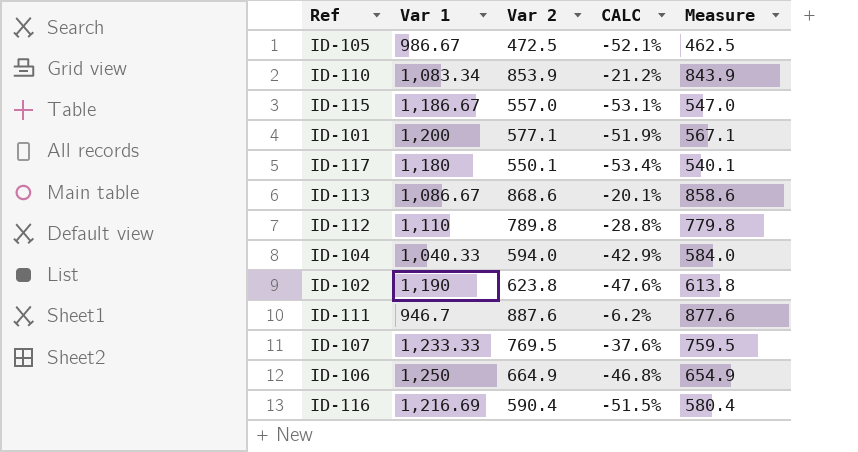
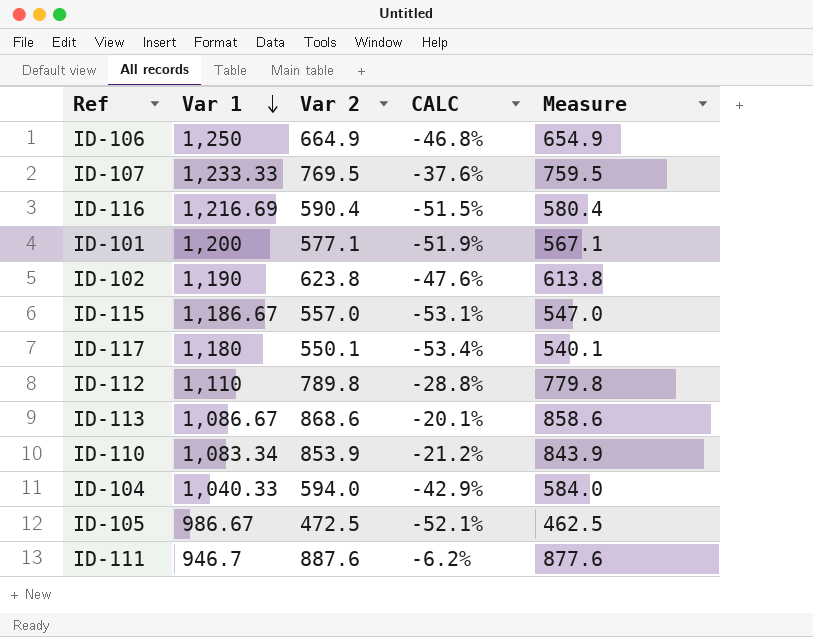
row order: none -> Var 1 descending

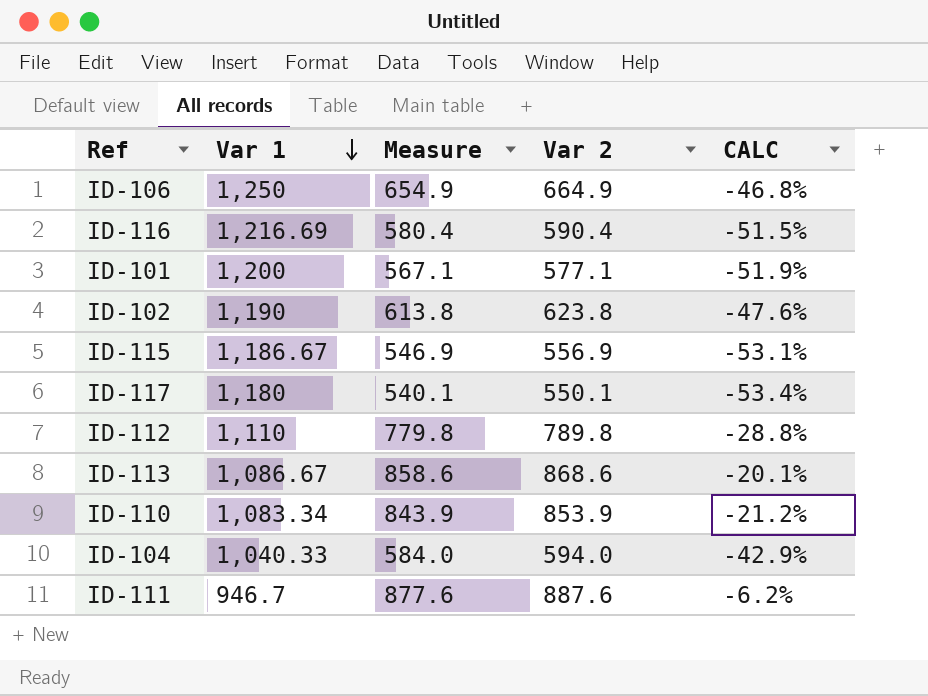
column Measure | position: 5 -> 3
row ID-107: 1,233.33 | 769.5 | -37.6% | 759.5 -> none
row ID-105: 986.67 | 472.5 | -52.1% | 462.5 -> none
ID-115 | Measure: 547.0 -> 546.9
ID-115 | Var 2: 557.0 -> 556.9

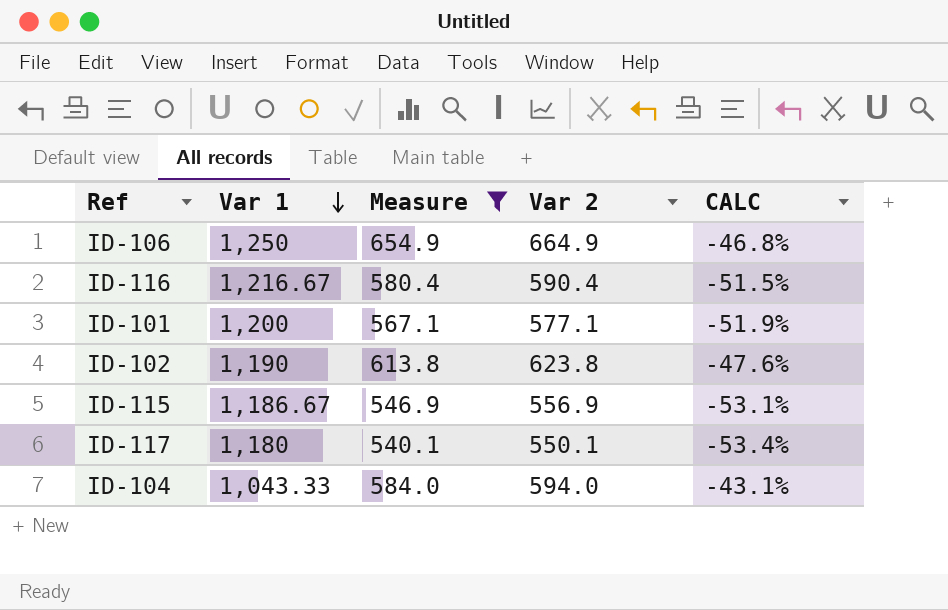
filter: none -> Measure <= 654.9
ID-116 | Var 1: 1,216.69 -> 1,216.67
ID-104 | Var 1: 1,040.33 -> 1,043.33
ID-104 | CALC: -42.9% -> -43.1%

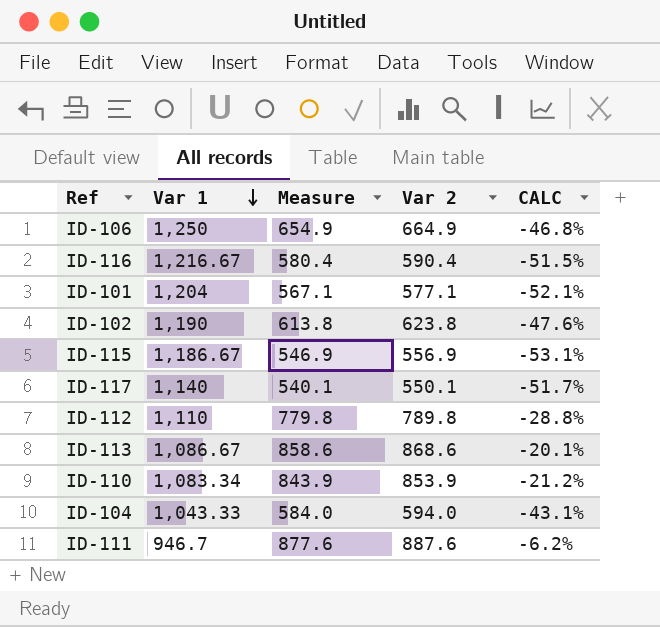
filter: Measure <= 654.9 -> none
ID-101 | Var 1: 1,200 -> 1,204
ID-101 | CALC: -51.9% -> -52.1%
ID-117 | Var 1: 1,180 -> 1,140
ID-117 | CALC: -53.4% -> -51.7%

